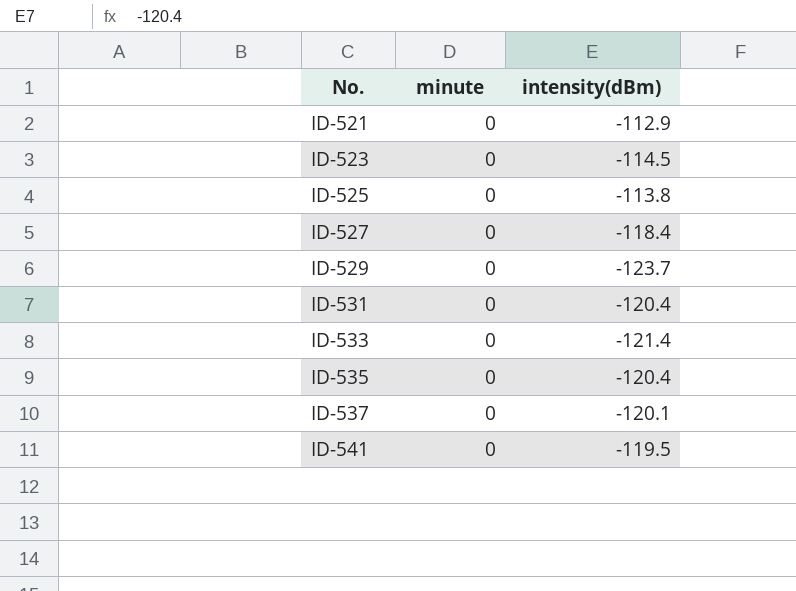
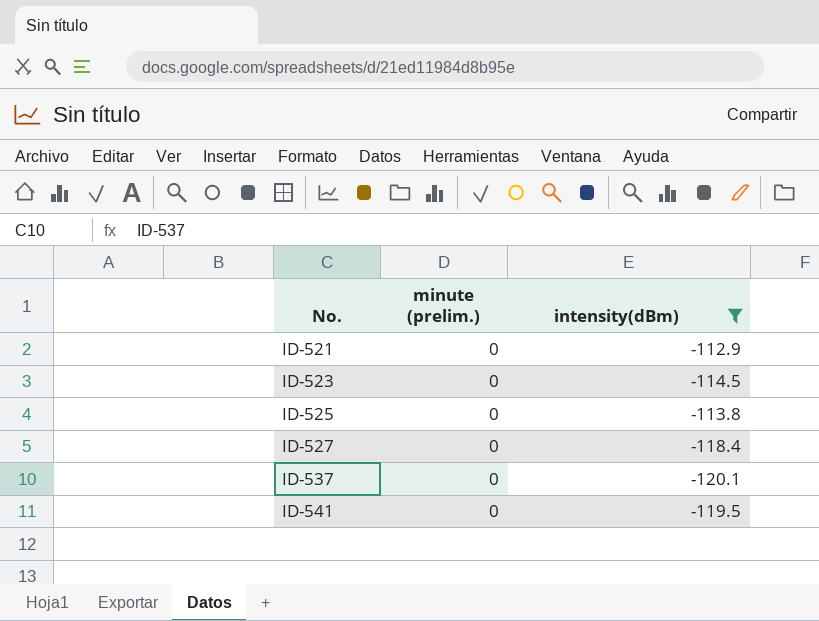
filter: none -> intensity(dBm) >= -120.1
column name: minute -> minute (prelim.)

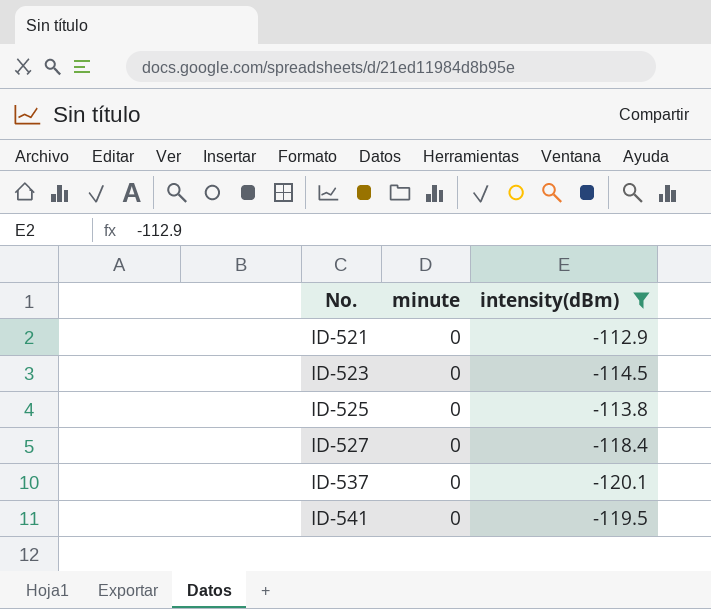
column name: minute (prelim.) -> minute

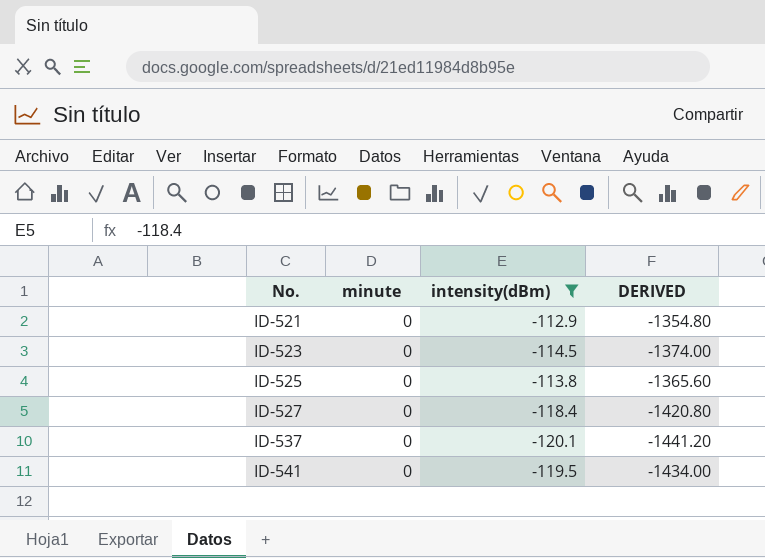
column DERIVED | formula: none -> [intensity(dBm)] * 12

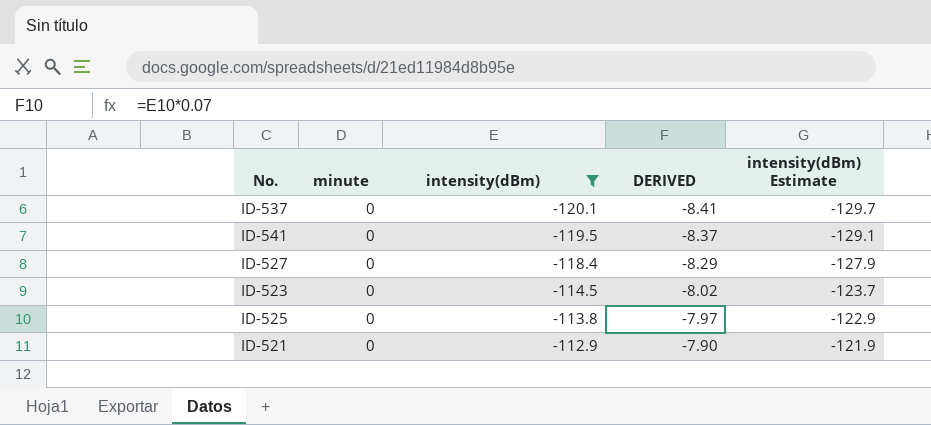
row order: No. ascending -> intensity(dBm) ascending
column DERIVED | formula: [intensity(dBm)] * 12 -> [intensity(dBm)] * 0.07
column intensity(dBm) Estimate | formula: none -> [intensity(dBm)] * 1.08

